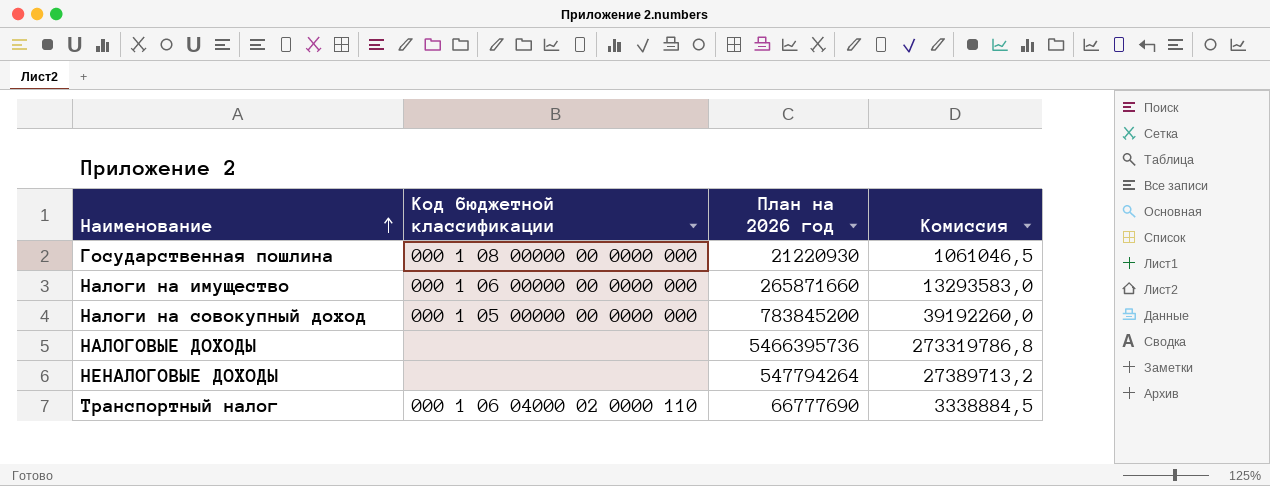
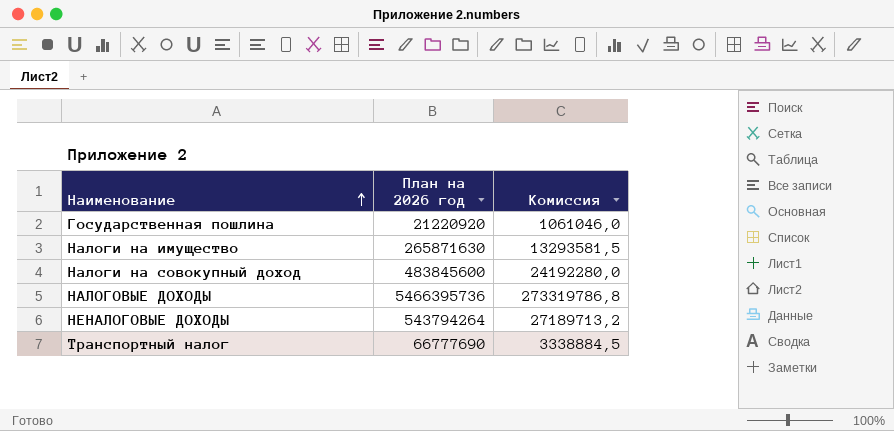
column Код бюджетной классификации | position: 2 -> none
Государственная пошлина | План на 2026 год: 21220930 -> 21220920
Государственная пошлина | Комиссия: 1061046,5 -> 1061046,0
Налоги на имущество | План на 2026 год: 265871660 -> 265871630
Налоги на имущество | Комиссия: 13293583,0 -> 13293581,5
Налоги на совокупный доход | План на 2026 год: 783845200 -> 483845600
Налоги на совокупный доход | Комиссия: 39192260,0 -> 24192280,0
НЕНАЛОГОВЫЕ ДОХОДЫ | План на 2026 год: 547794264 -> 543794264
НЕНАЛОГОВЫЕ ДОХОДЫ | Комиссия: 27389713,2 -> 27189713,2

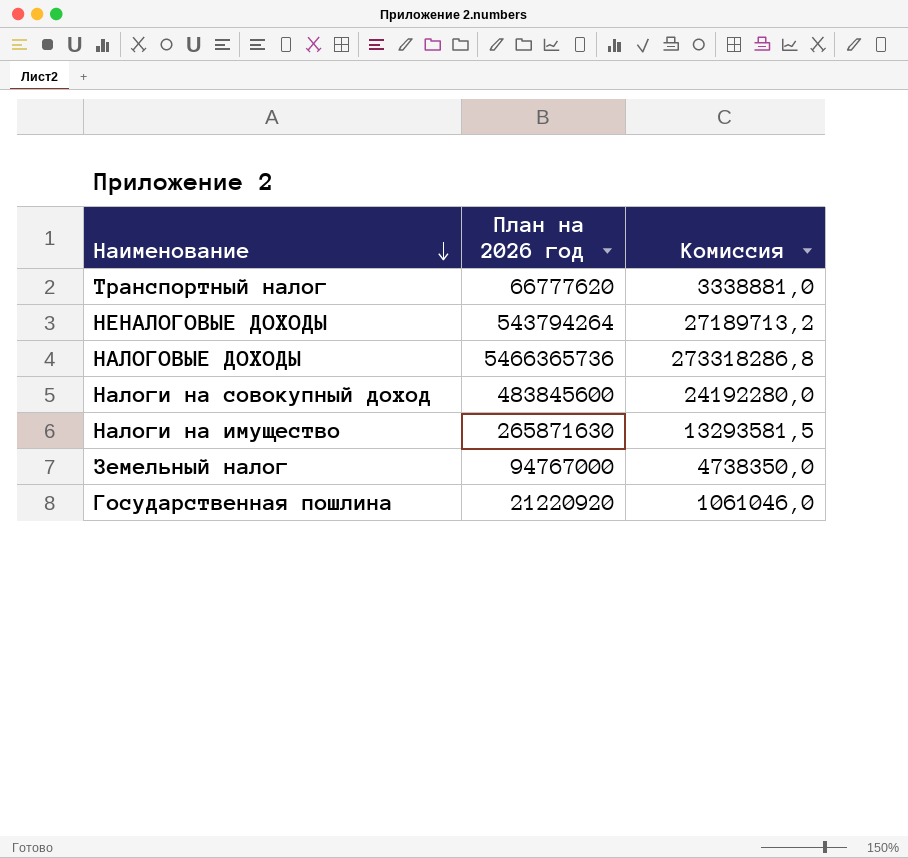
row order: Наименование ascending -> Наименование descending
Транспортный налог | План на 2026 год: 66777690 -> 66777620
Транспортный налог | Комиссия: 3338884,5 -> 3338881,0
НАЛОГОВЫЕ ДОХОДЫ | План на 2026 год: 5466395736 -> 5466365736
НАЛОГОВЫЕ ДОХОДЫ | Комиссия: 273319786,8 -> 273318286,8
row Земельный налог: none -> 94767000 | 4738350,0

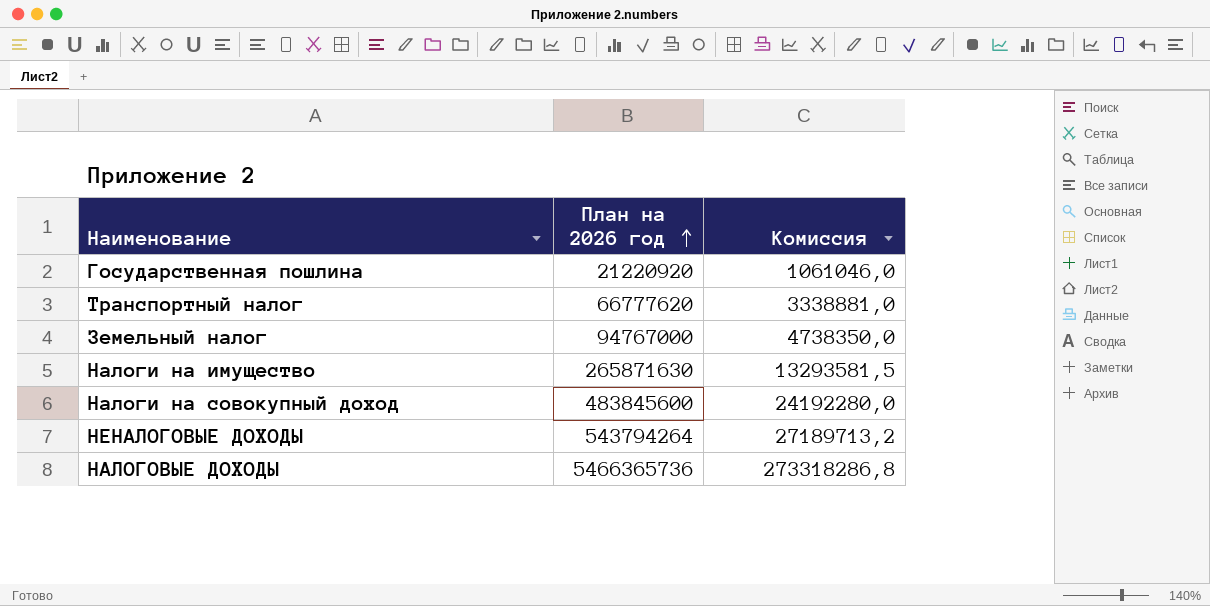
row order: Наименование descending -> План на 2026 год ascending

